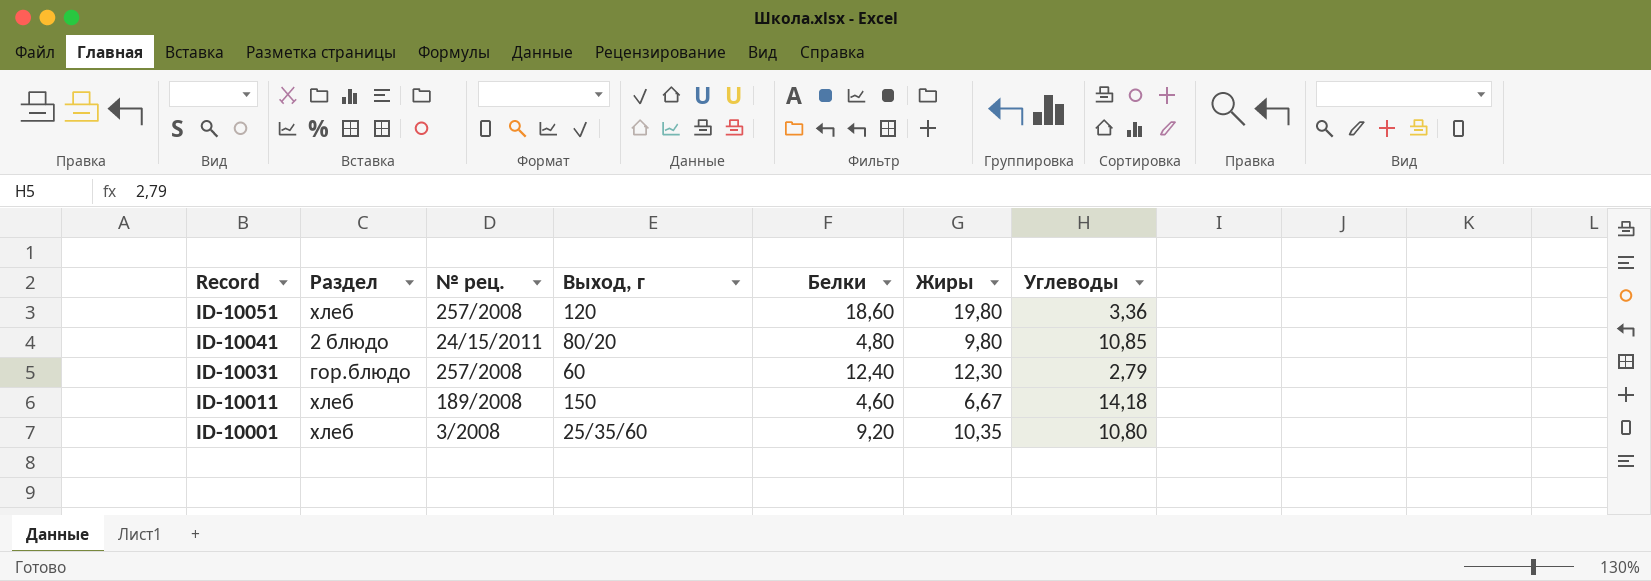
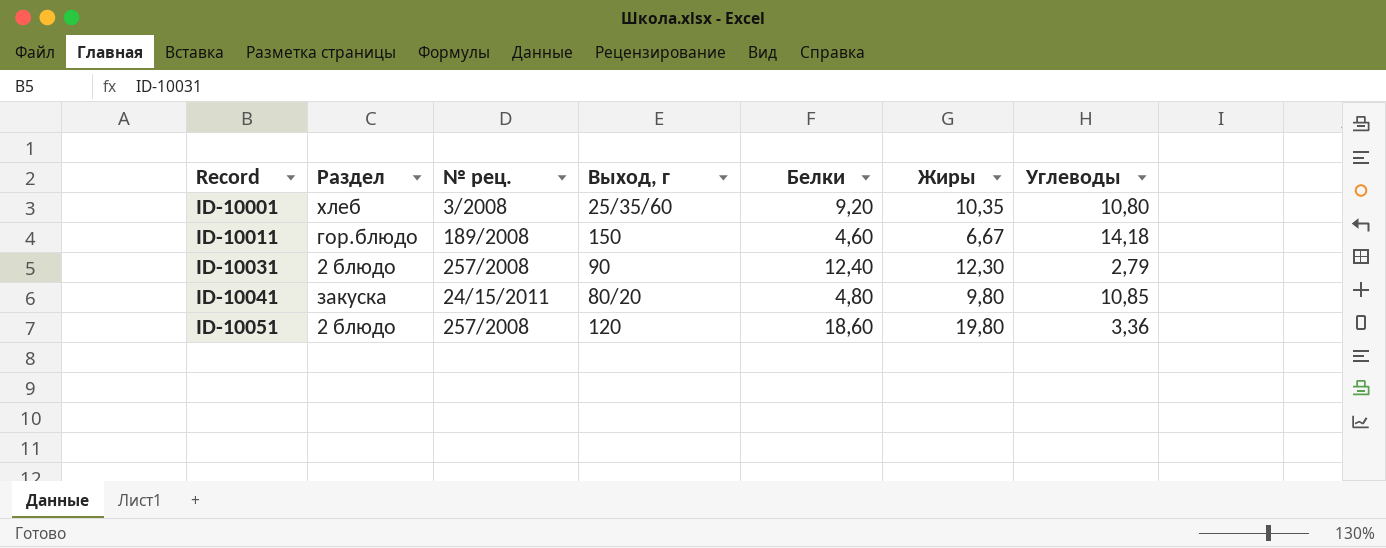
row order: Record descending -> Record ascending
ID-10011 | Раздел: хлеб -> гор.блюдо
ID-10031 | Раздел: гор.блюдо -> 2 блюдо
ID-10031 | Выход, г: 60 -> 90
ID-10041 | Раздел: 2 блюдо -> закуска
ID-10051 | Раздел: хлеб -> 2 блюдо

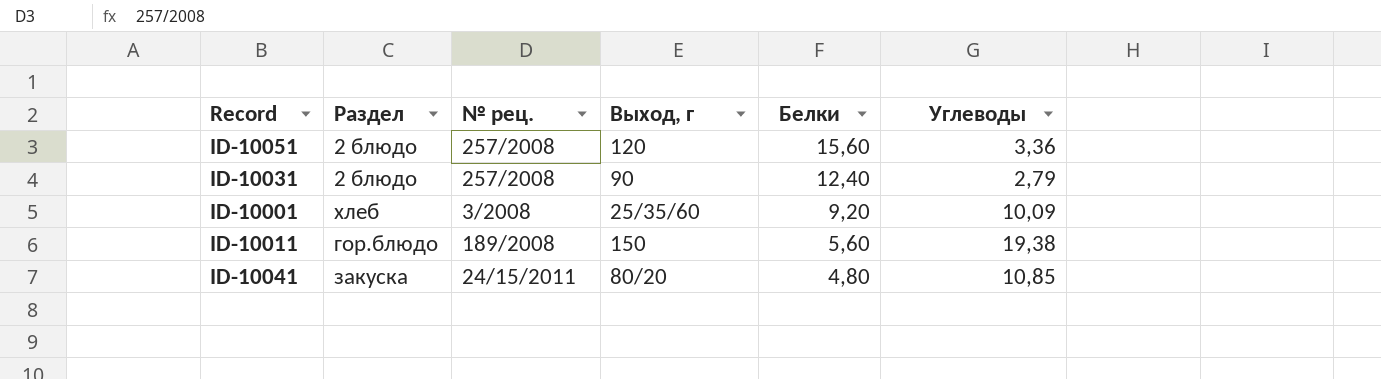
row order: Record ascending -> Белки descending
column Жиры | position: 6 -> none
ID-10051 | Белки: 18,60 -> 15,60
ID-10001 | Углеводы: 10,80 -> 10,09
ID-10011 | Белки: 4,60 -> 5,60
ID-10011 | Углеводы: 14,18 -> 19,38

